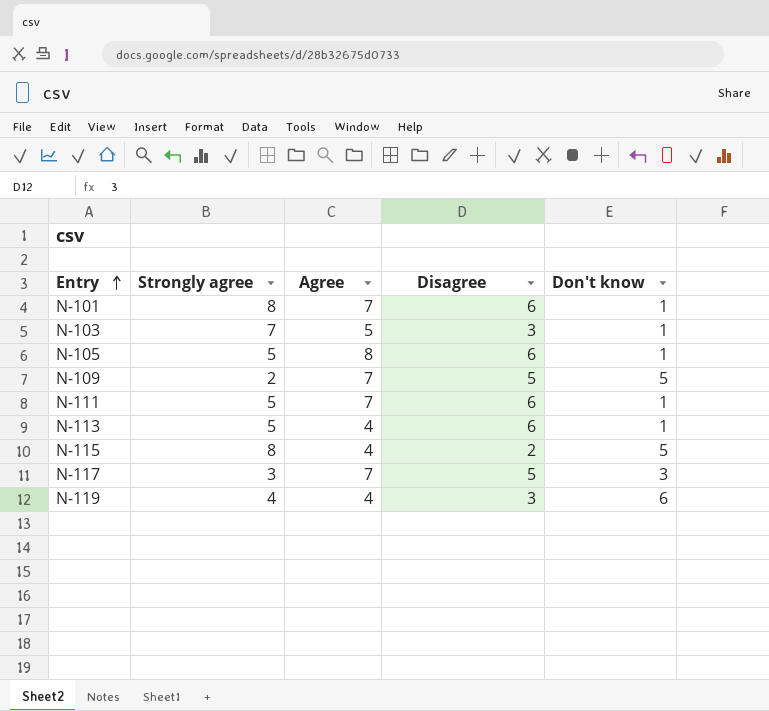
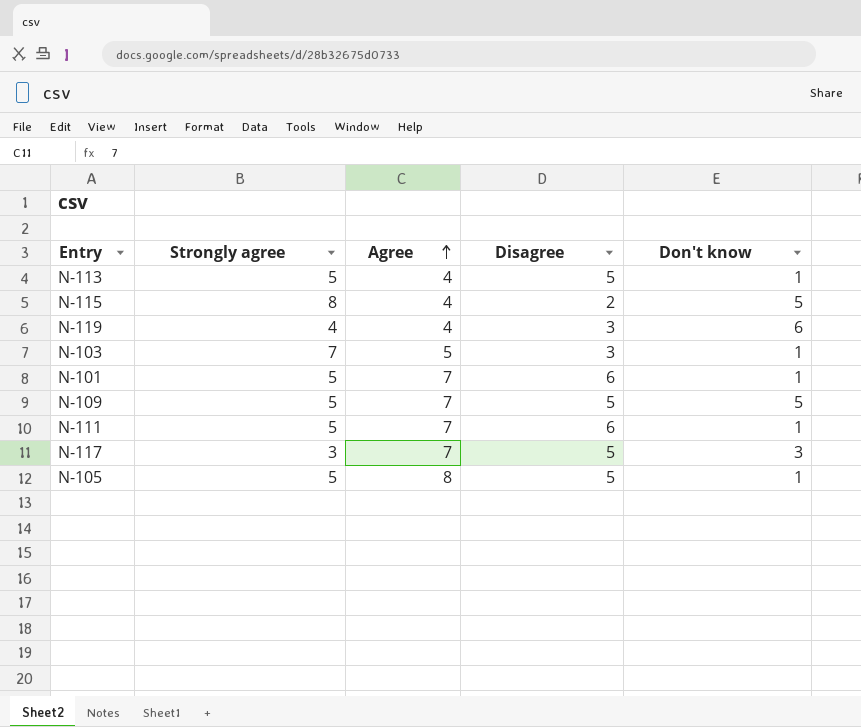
row order: Entry ascending -> Agree ascending
N-113 | Disagree: 6 -> 5
N-101 | Strongly agree: 8 -> 5
N-109 | Strongly agree: 2 -> 5
N-105 | Disagree: 6 -> 5

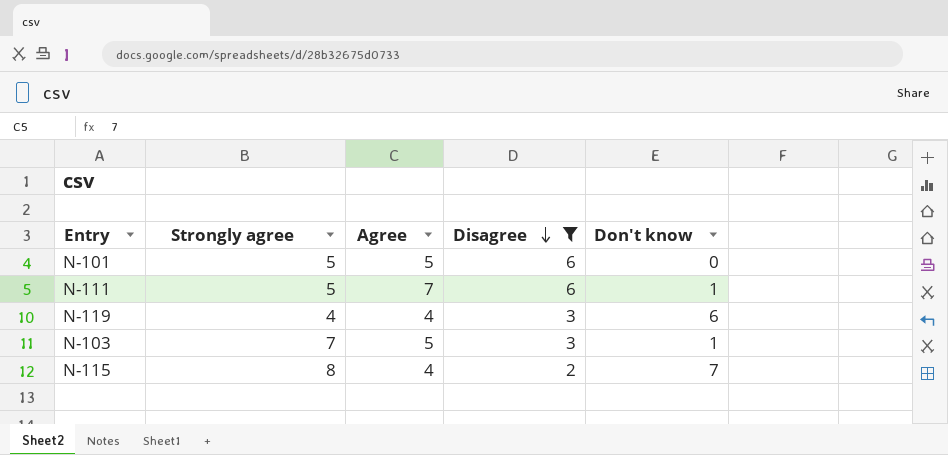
filter: none -> Disagree != 5
row order: Agree ascending -> Disagree descending
N-101 | Agree: 7 -> 5
N-101 | Don't know: 1 -> 0
N-115 | Don't know: 5 -> 7

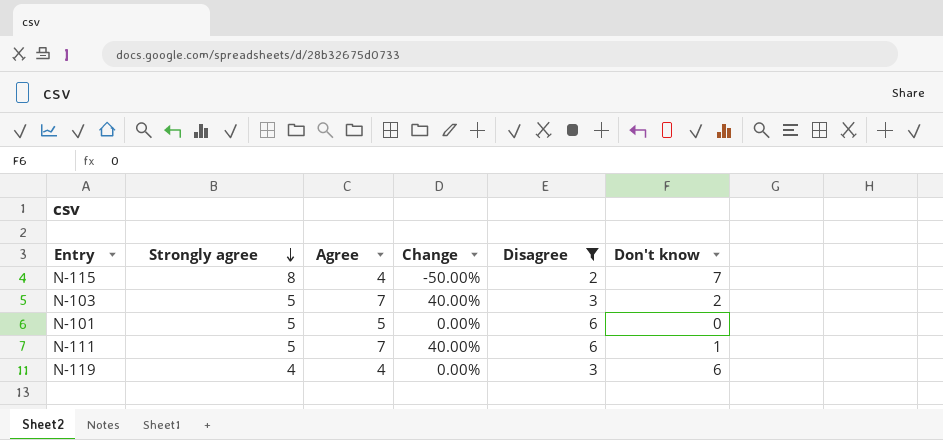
row order: Disagree descending -> Strongly agree descending
column Change | formula: none -> ([Agree] - [Strongly agree]) / [Strongly agree]
N-103 | Strongly agree: 7 -> 5
N-103 | Agree: 5 -> 7
N-103 | Don't know: 1 -> 2

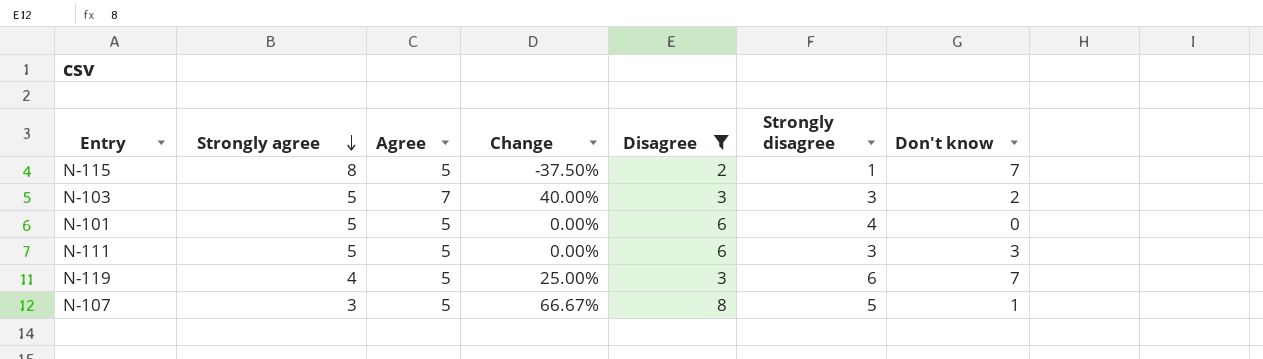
column Strongly disagree | position: none -> 6
N-115 | Agree: 4 -> 5
N-115 | Change: -50.00% -> -37.50%
N-111 | Agree: 7 -> 5
N-111 | Change: 40.00% -> 0.00%
N-111 | Don't know: 1 -> 3
N-119 | Agree: 4 -> 5
N-119 | Change: 0.00% -> 25.00%
N-119 | Don't know: 6 -> 7
row N-107: none -> 3 | 5 | 66.67% | 8 | 5 | 1

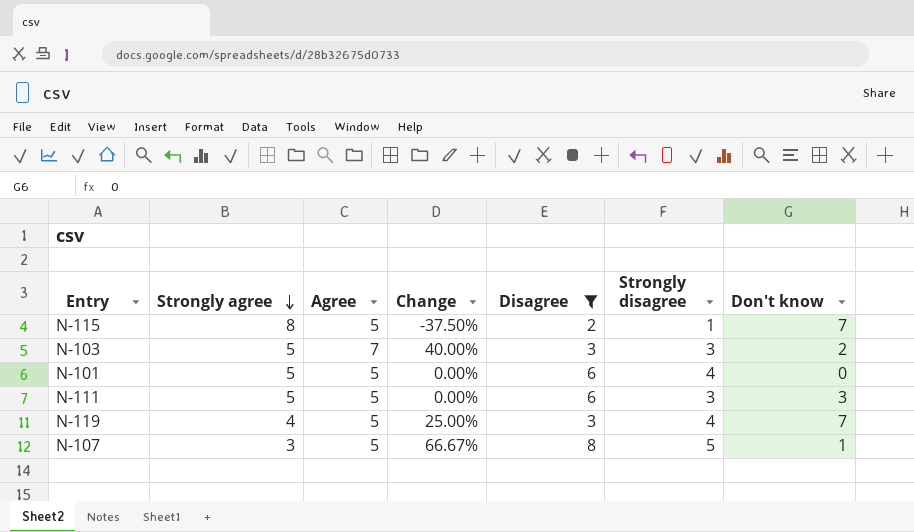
N-119 | Strongly disagree: 6 -> 4

